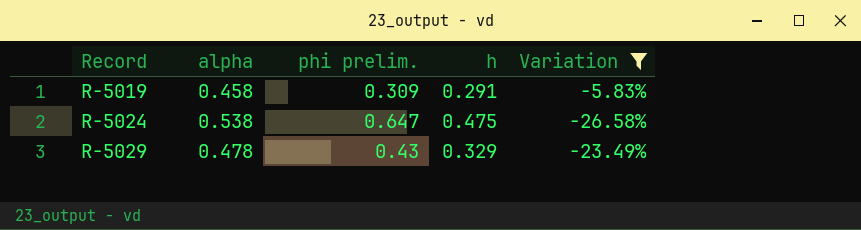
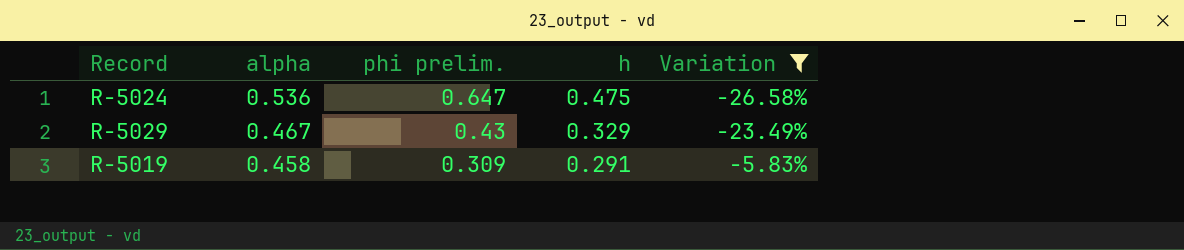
row order: Record ascending -> alpha descending
R-5024 | alpha: 0.538 -> 0.536
R-5029 | alpha: 0.478 -> 0.467

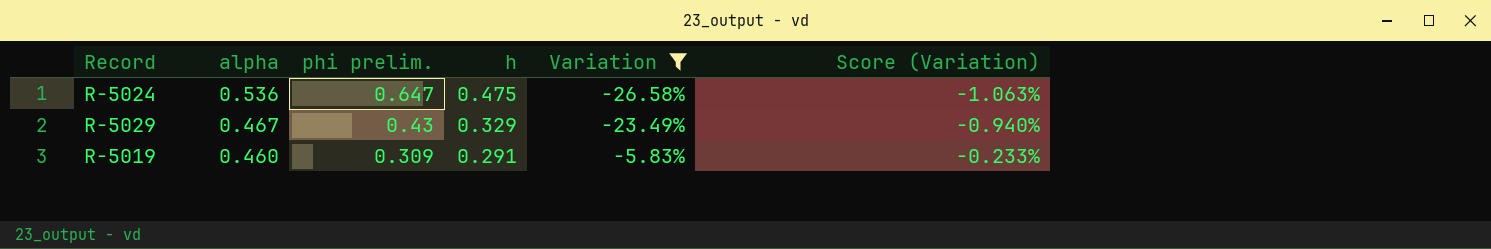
column Score (Variation) | formula: none -> [Variation] * 0.04
R-5019 | alpha: 0.458 -> 0.460

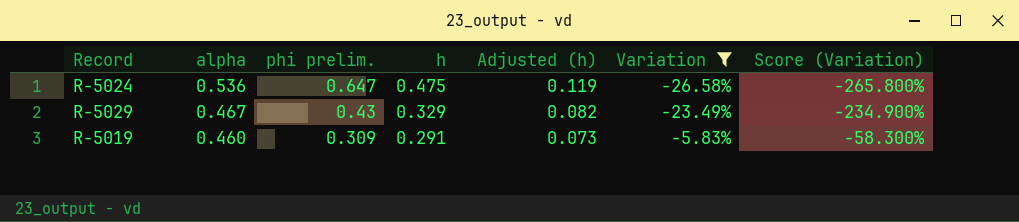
column Adjusted (h) | formula: none -> [h] * 0.25
column Score (Variation) | formula: [Variation] * 0.04 -> [Variation] * 10

